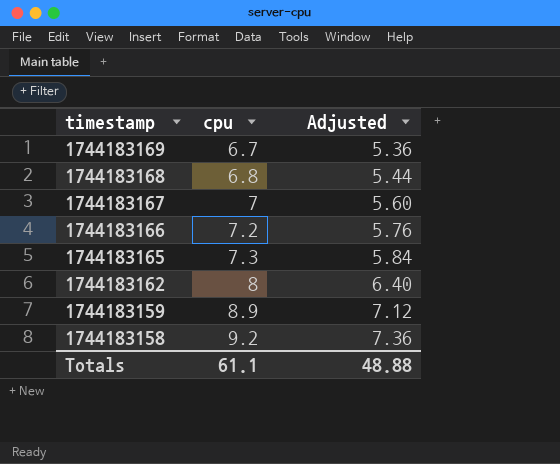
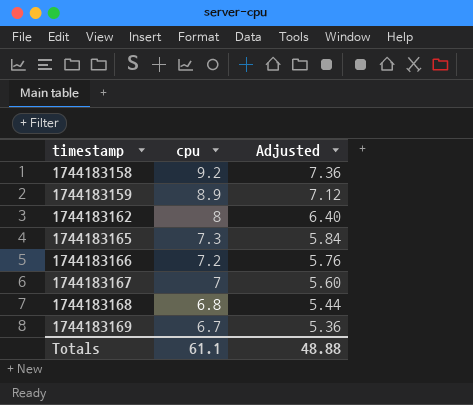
row order: timestamp descending -> timestamp ascending

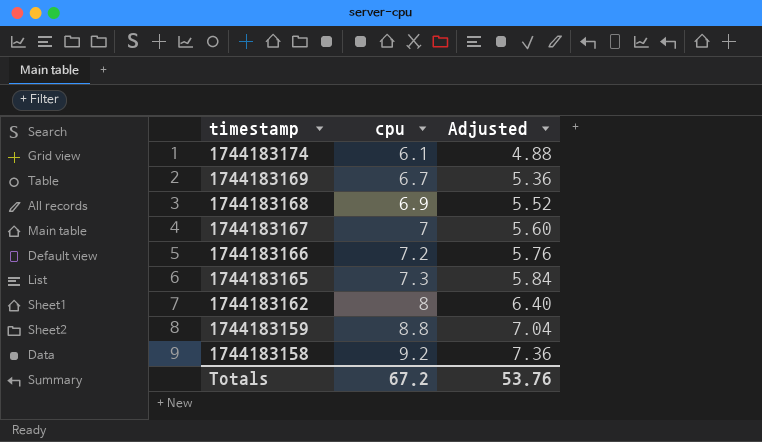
row order: timestamp ascending -> timestamp descending
row 1744183174: none -> 6.1 | 4.88
1744183168 | cpu: 6.8 -> 6.9
1744183168 | Adjusted: 5.44 -> 5.52
1744183159 | cpu: 8.9 -> 8.8
1744183159 | Adjusted: 7.12 -> 7.04
Totals | cpu: 61.1 -> 67.2
Totals | Adjusted: 48.88 -> 53.76

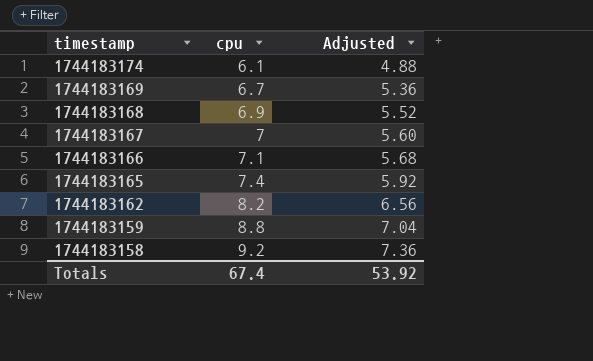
1744183166 | cpu: 7.2 -> 7.1
1744183166 | Adjusted: 5.76 -> 5.68
1744183165 | cpu: 7.3 -> 7.4
1744183165 | Adjusted: 5.84 -> 5.92
1744183162 | cpu: 8 -> 8.2
1744183162 | Adjusted: 6.40 -> 6.56
Totals | cpu: 67.2 -> 67.4
Totals | Adjusted: 53.76 -> 53.92

